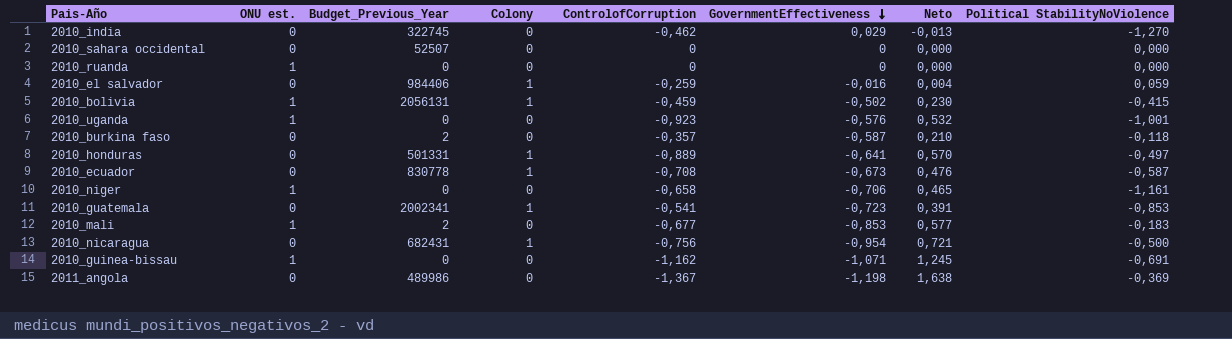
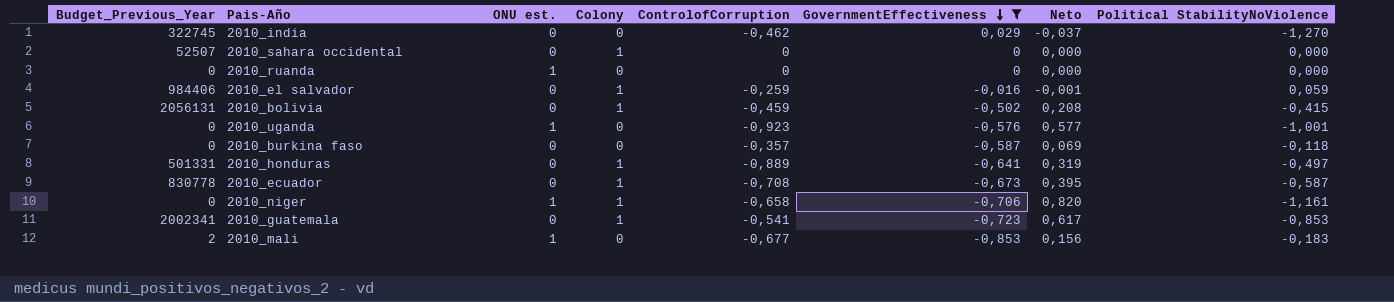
filter: none -> GovernmentEffectiveness >= -0,853
column Budget_Previous_Year | position: 3 -> 1
column Neto | formula: [ControlofCorruption] * [GovernmentEffectiveness] -> [GovernmentEffectiveness] * [Political StabilityNoViolence]
2010_sahara occidental | Colony: 0 -> 1
2010_bolivia | ONU est.: 1 -> 0
2010_burkina faso | Budget_Previous_Year: 2 -> 0
2010_niger | Colony: 0 -> 1

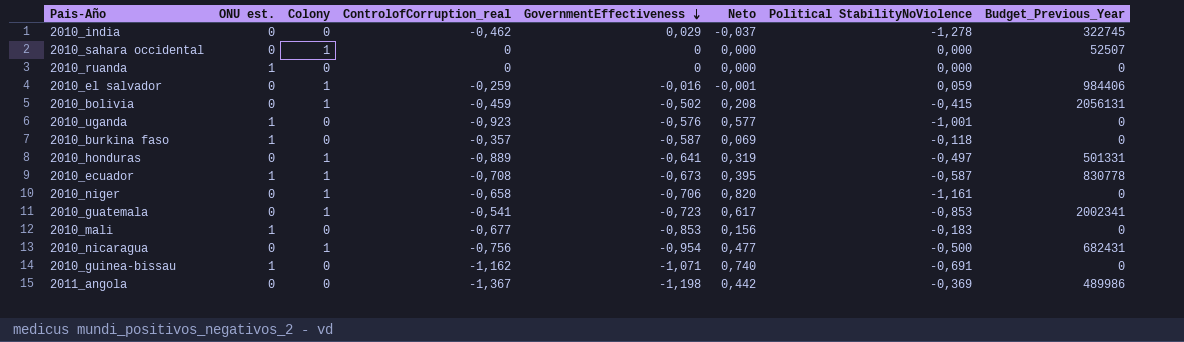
filter: GovernmentEffectiveness >= -0,853 -> none
column name: ControlofCorruption -> ControlofCorruption_real
column Budget_Previous_Year | position: 1 -> 8
2010_india | Political StabilityNoViolence: -1,270 -> -1,278
2010_burkina faso | ONU est.: 0 -> 1
2010_ecuador | ONU est.: 0 -> 1
2010_niger | ONU est.: 1 -> 0
2010_mali | Budget_Previous_Year: 2 -> 0

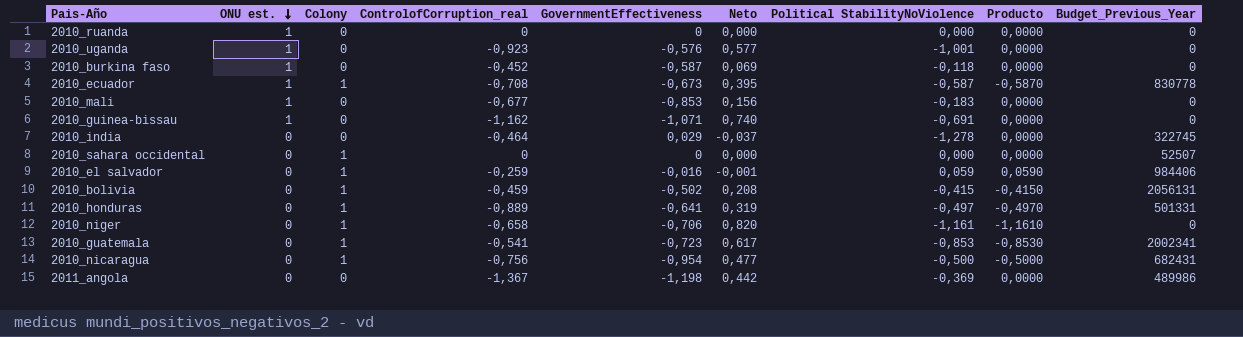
row order: GovernmentEffectiveness descending -> ONU est. descending
column Producto | formula: none -> [Colony] * [Political StabilityNoViolence]
2010_burkina faso | ControlofCorruption_real: -0,357 -> -0,452
2010_india | ControlofCorruption_real: -0,462 -> -0,464

